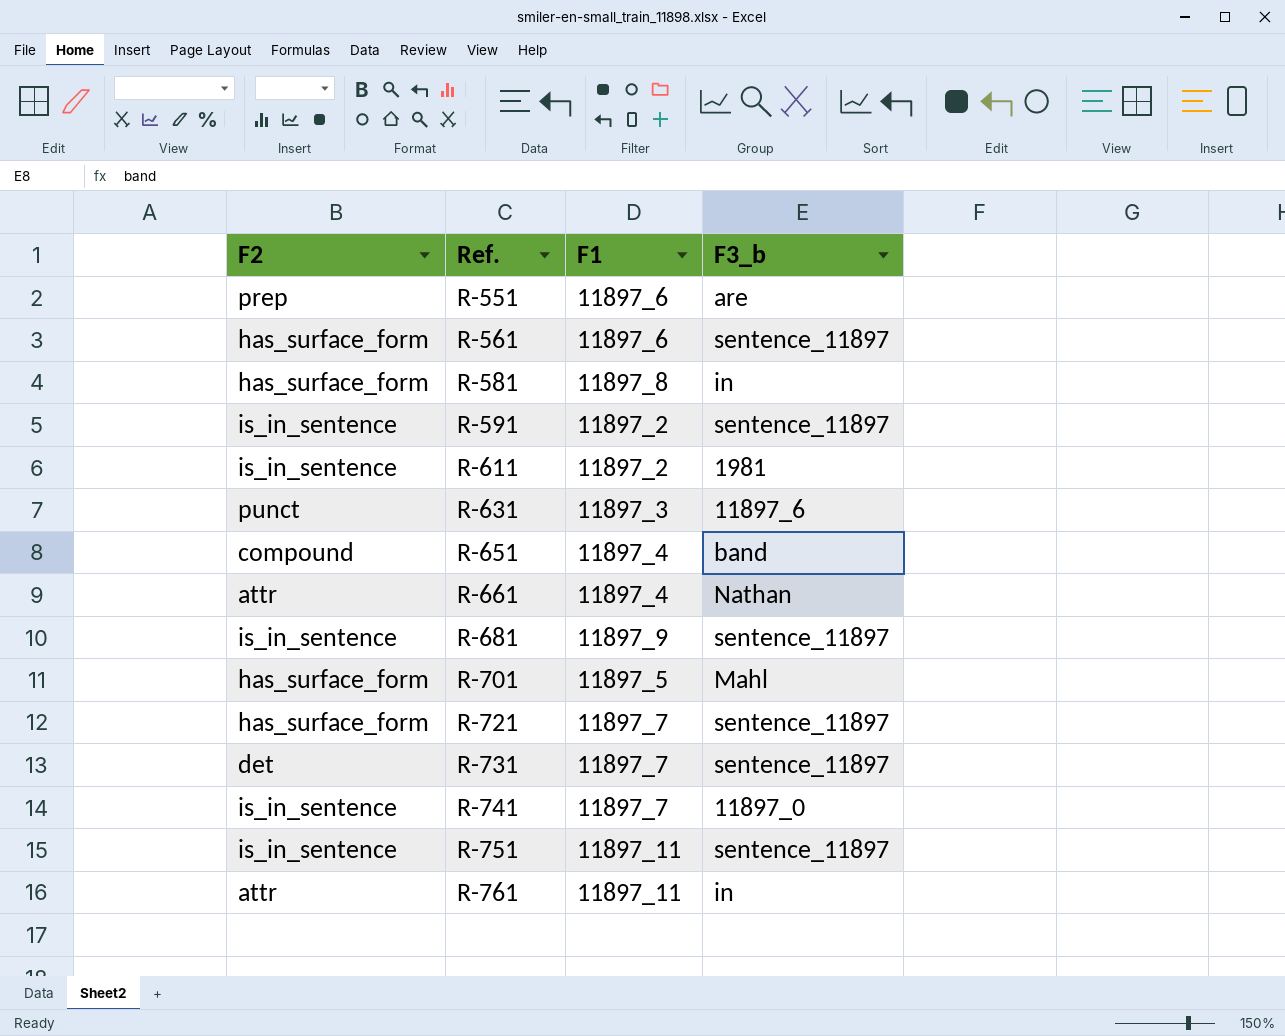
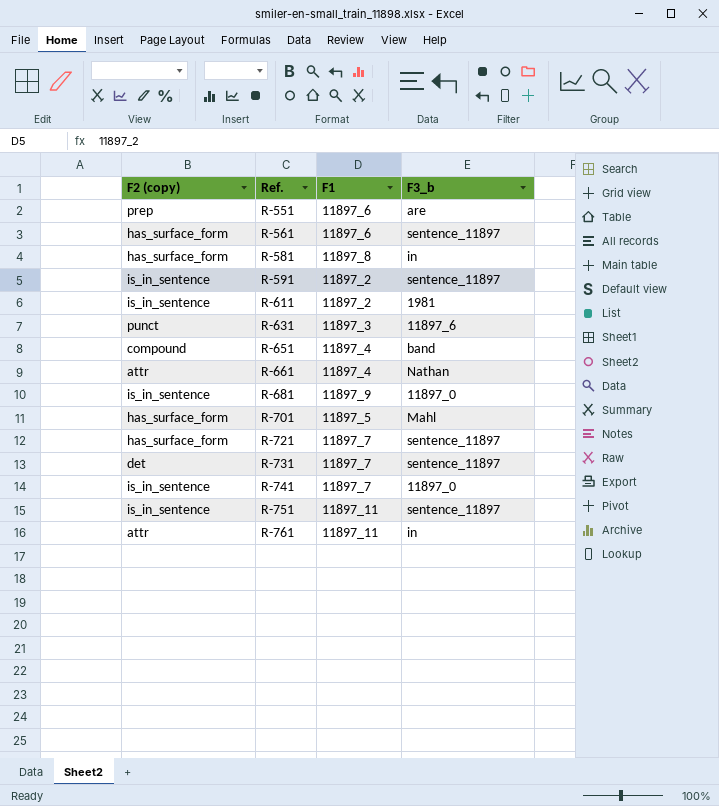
column name: F2 -> F2 (copy)
R-681 | F3_b: sentence_11897 -> 11897_0

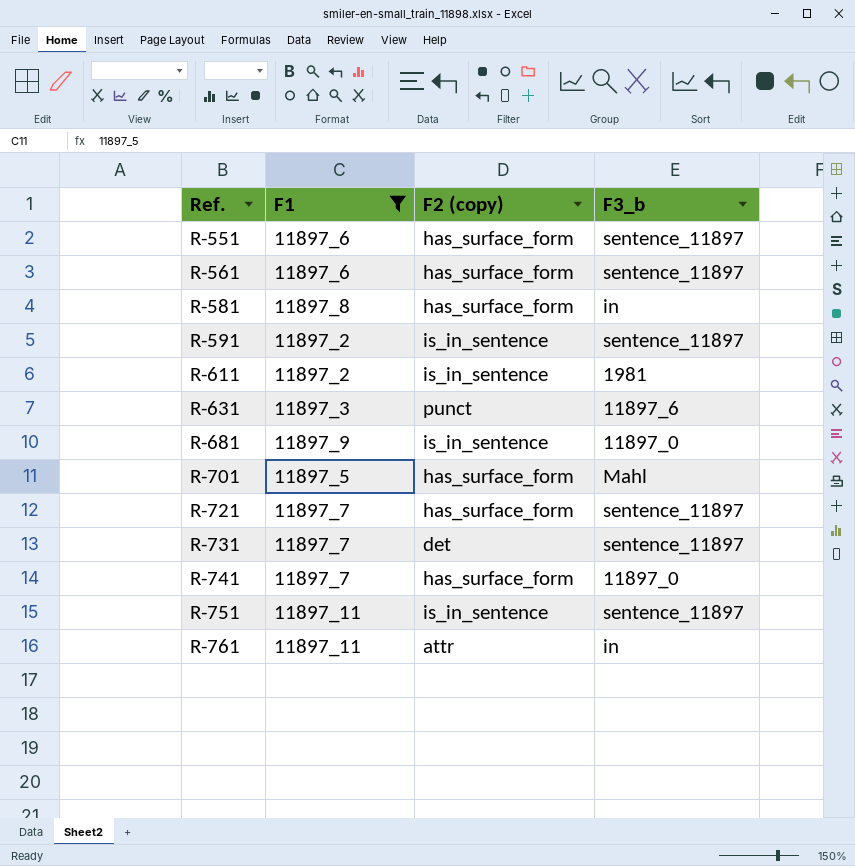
filter: none -> F1 != 11897_4
column F2 (copy) | position: 1 -> 3
R-551 | F2 (copy): prep -> has_surface_form
R-551 | F3_b: are -> sentence_11897
R-741 | F2 (copy): is_in_sentence -> has_surface_form

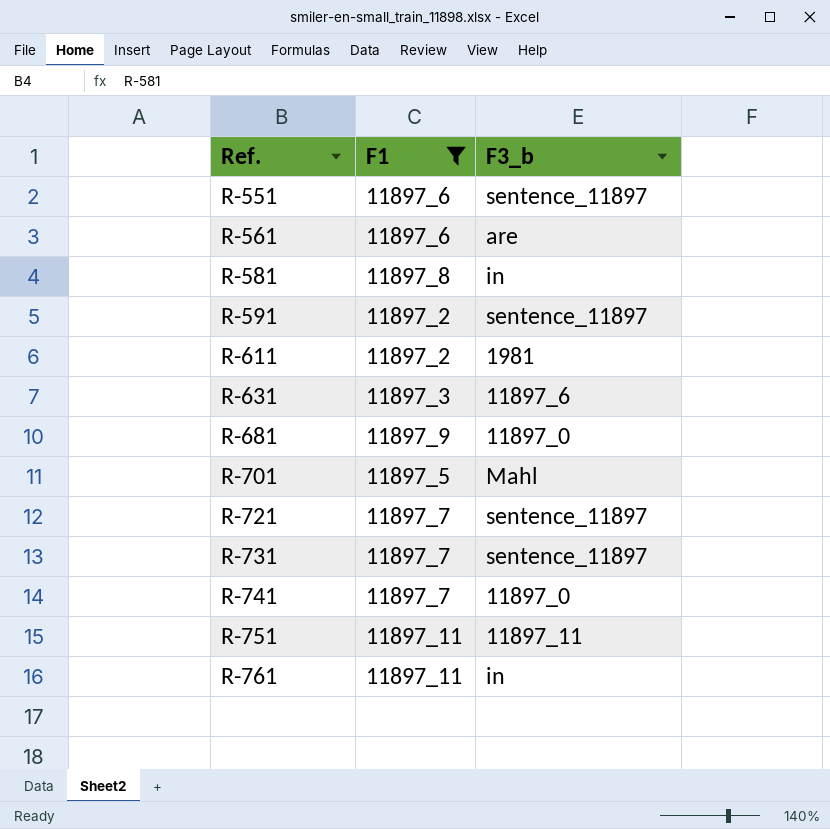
column F2 (copy) | position: 3 -> none
R-561 | F3_b: sentence_11897 -> are
R-751 | F3_b: sentence_11897 -> 11897_11

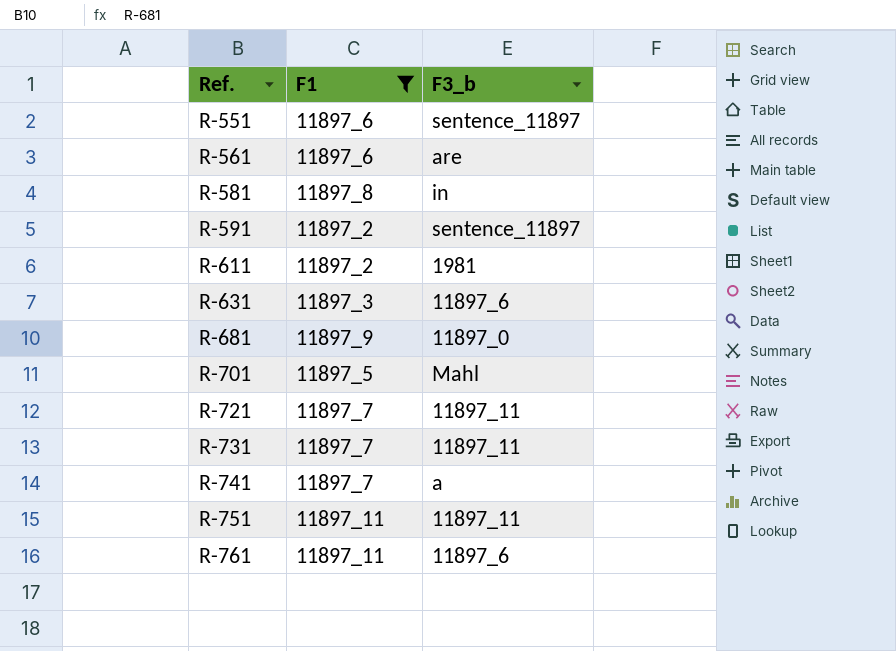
R-721 | F3_b: sentence_11897 -> 11897_11
R-731 | F3_b: sentence_11897 -> 11897_11
R-741 | F3_b: 11897_0 -> a
R-761 | F3_b: in -> 11897_6

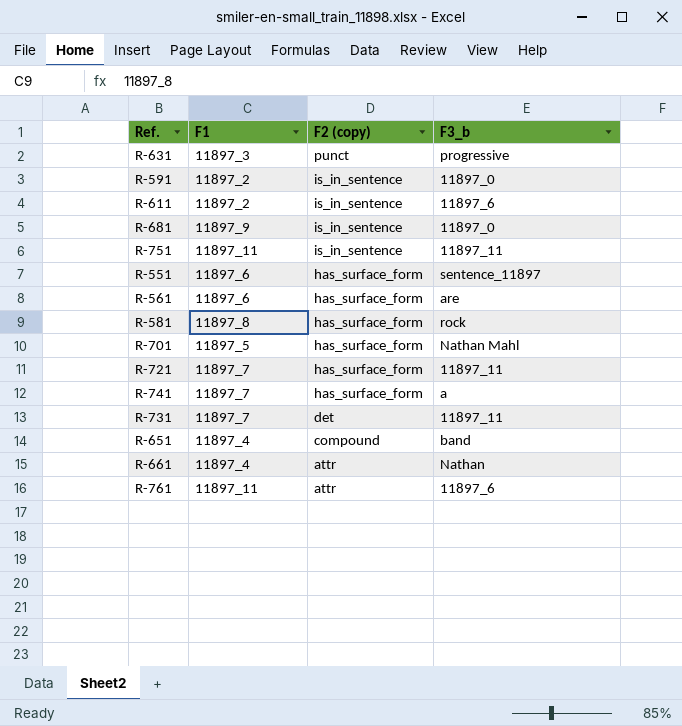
filter: F1 != 11897_4 -> none
row order: Ref. ascending -> F2 (copy) descending
column F2 (copy) | position: none -> 3
R-631 | F3_b: 11897_6 -> progressive
R-591 | F3_b: sentence_11897 -> 11897_0
R-611 | F3_b: 1981 -> 11897_6
R-581 | F3_b: in -> rock
R-701 | F3_b: Mahl -> Nathan Mahl

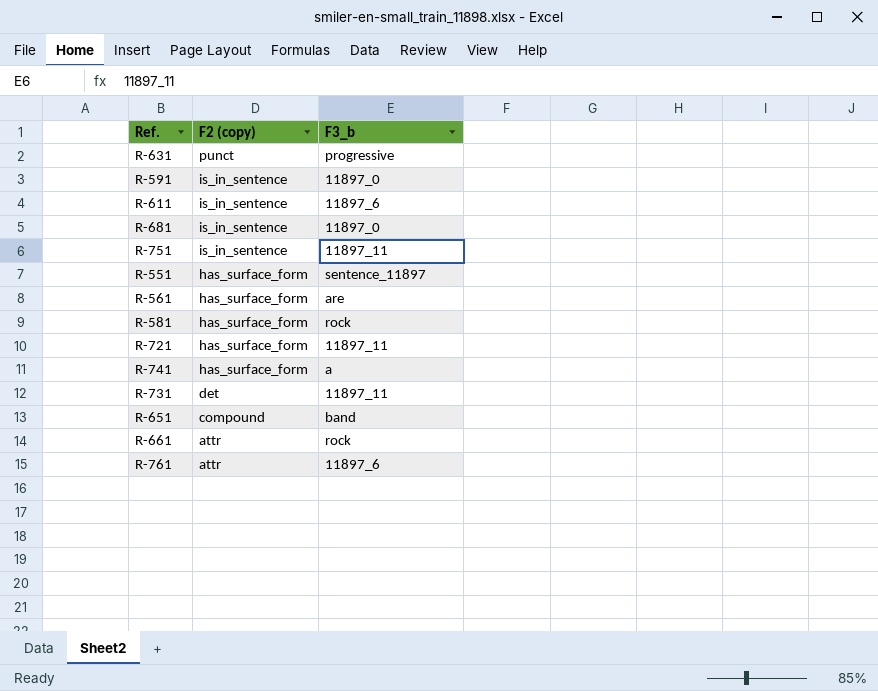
column F1 | position: 2 -> none
row R-701: 11897_5 | has_surface_form | Nathan Mahl -> none
R-661 | F3_b: Nathan -> rock

